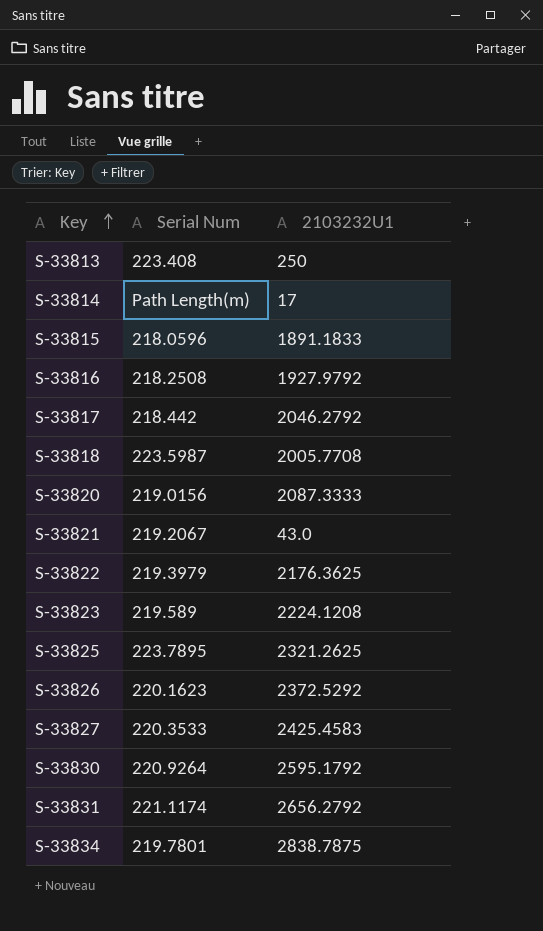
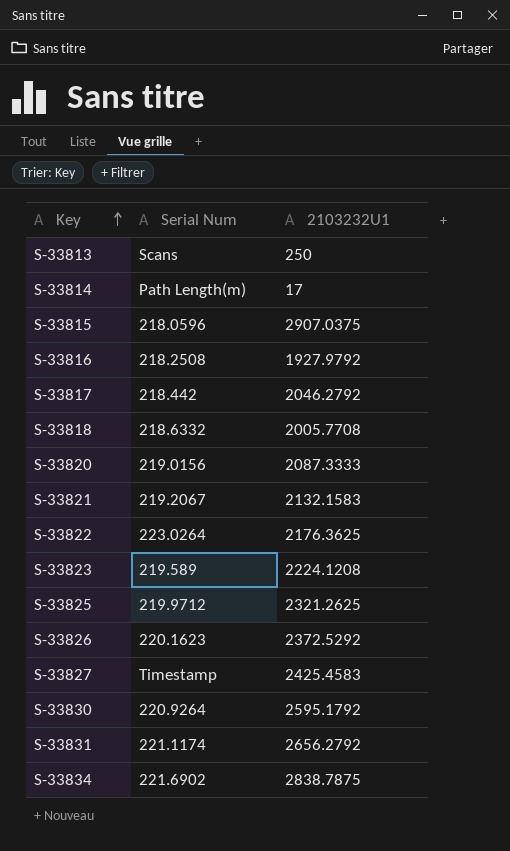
S-33813 | Serial Num: 223.408 -> Scans
S-33815 | 2103232U1: 1891.1833 -> 2907.0375
S-33818 | Serial Num: 223.5987 -> 218.6332
S-33821 | 2103232U1: 43.0 -> 2132.1583
S-33822 | Serial Num: 219.3979 -> 223.0264
S-33825 | Serial Num: 223.7895 -> 219.9712
S-33827 | Serial Num: 220.3533 -> Timestamp
S-33834 | Serial Num: 219.7801 -> 221.6902

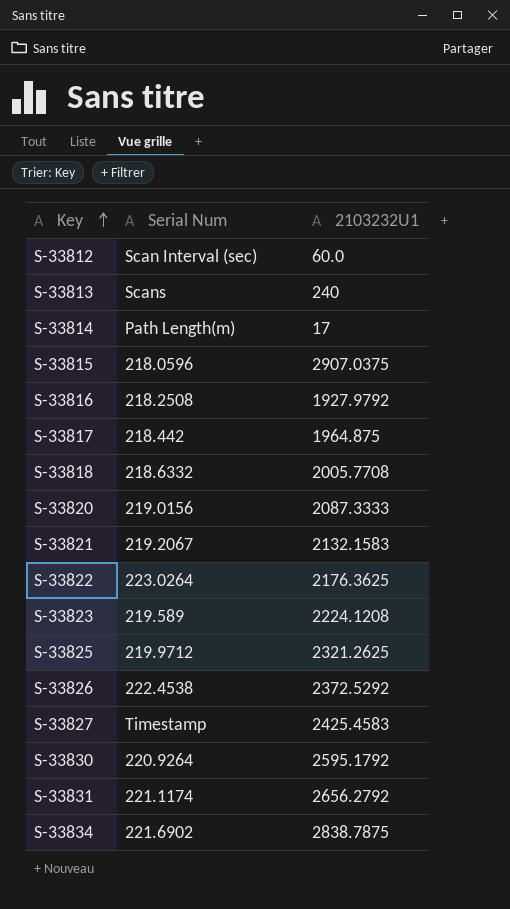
row S-33812: none -> Scan Interval (sec) | 60.0
S-33813 | 2103232U1: 250 -> 240
S-33817 | 2103232U1: 2046.2792 -> 1964.875
S-33826 | Serial Num: 220.1623 -> 222.4538

